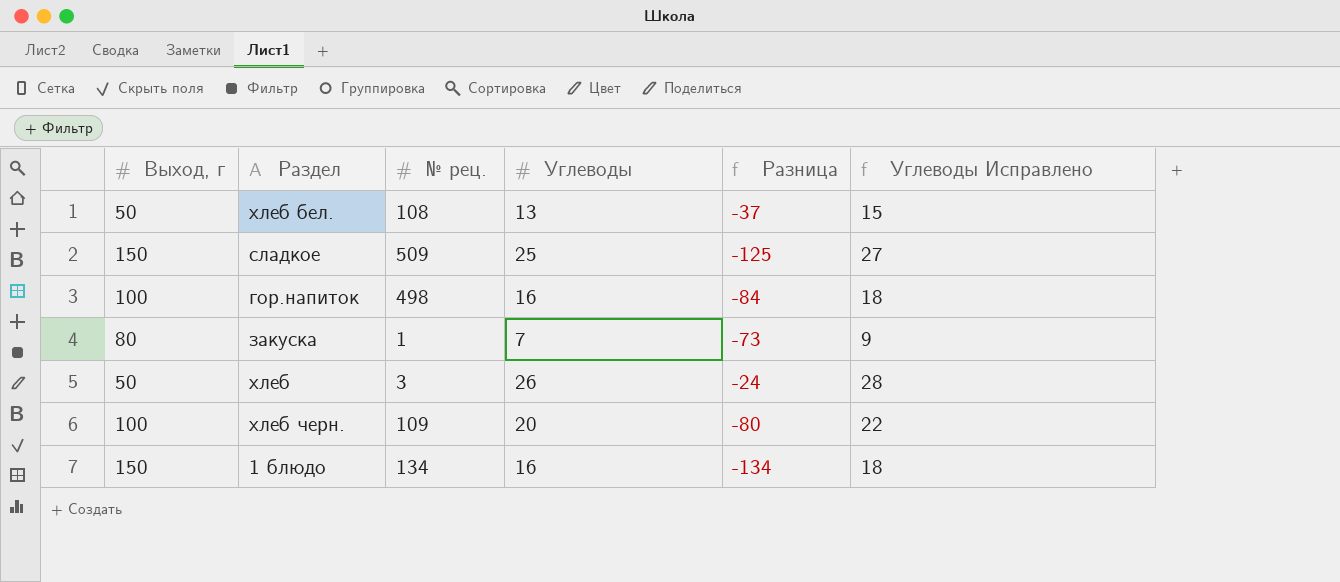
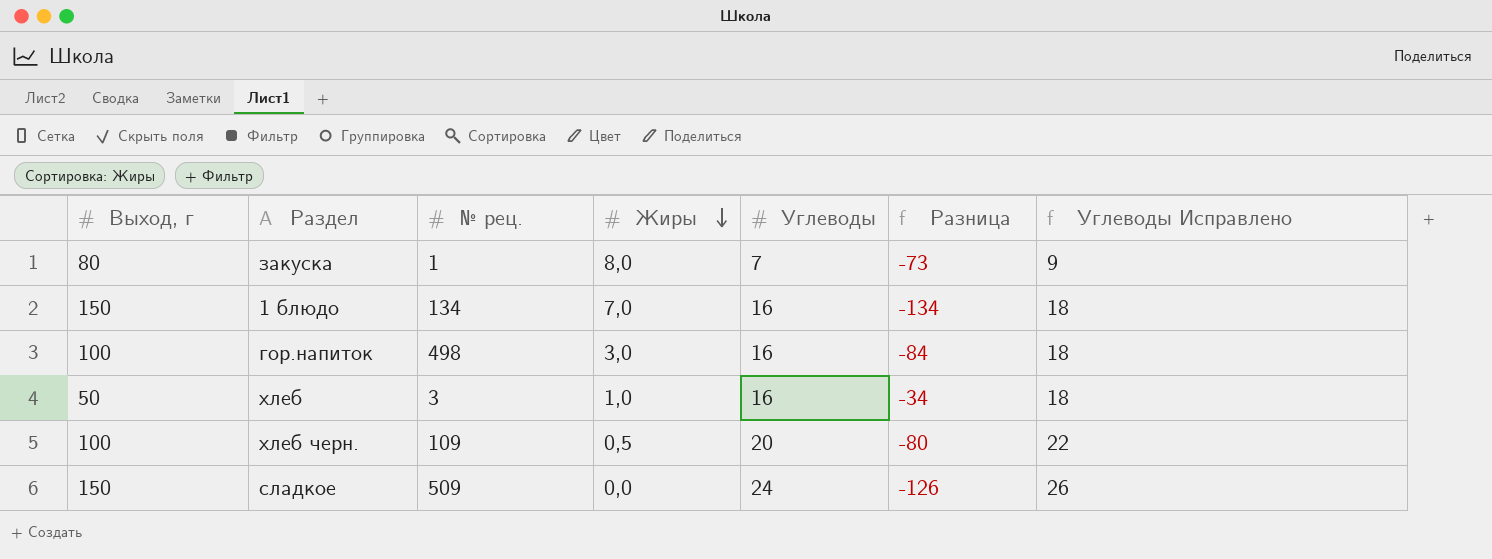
row order: none -> Жиры descending
column Жиры | position: none -> 4
row хлеб бел.: 50 | 108 | 13 | -37 | 15 -> none
хлеб | Углеводы: 26 -> 16
хлеб | Разница: -24 -> -34
хлеб | Углеводы Исправлено: 28 -> 18
сладкое | Углеводы: 25 -> 24
сладкое | Разница: -125 -> -126
сладкое | Углеводы Исправлено: 27 -> 26

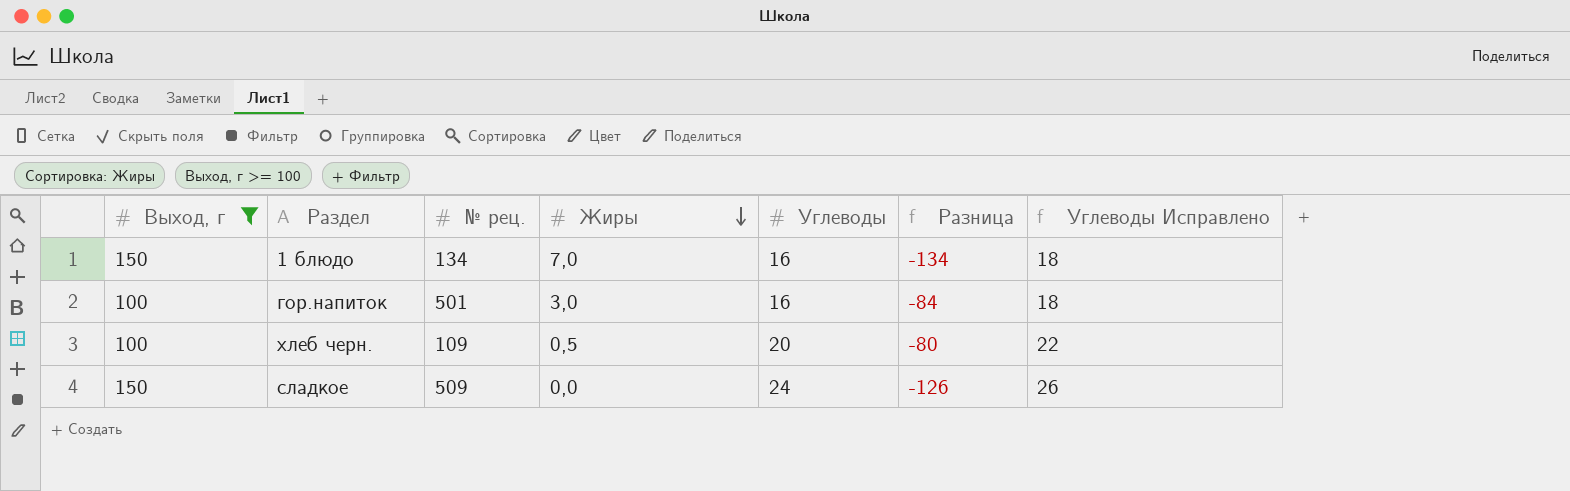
filter: none -> Выход, г >= 100
гор.напиток | № рец.: 498 -> 501

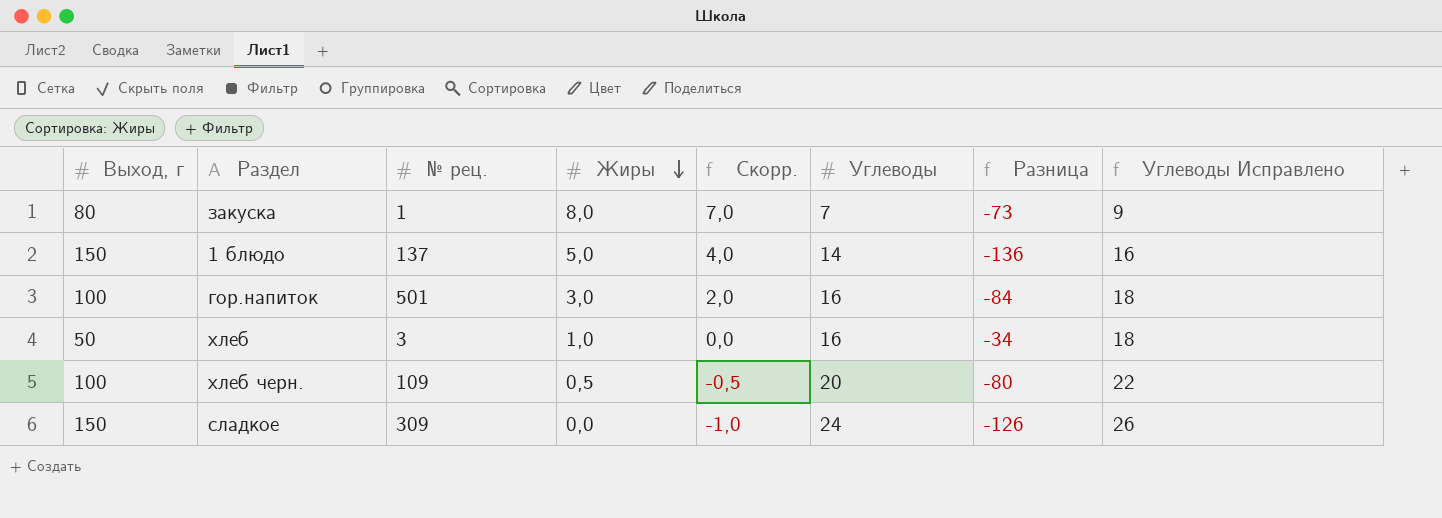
filter: Выход, г >= 100 -> none
column Скорр. | formula: none -> [Жиры] - 1
1 блюдо | № рец.: 134 -> 137
1 блюдо | Жиры: 7,0 -> 5,0
1 блюдо | Углеводы: 16 -> 14
1 блюдо | Разница: -134 -> -136
1 блюдо | Углеводы Исправлено: 18 -> 16
сладкое | № рец.: 509 -> 309

